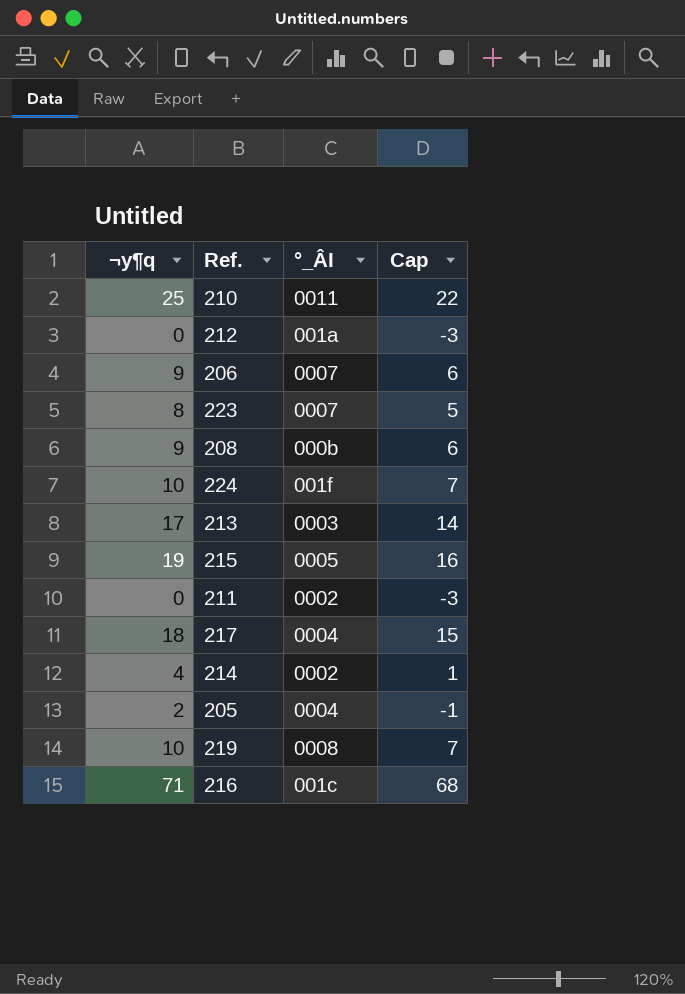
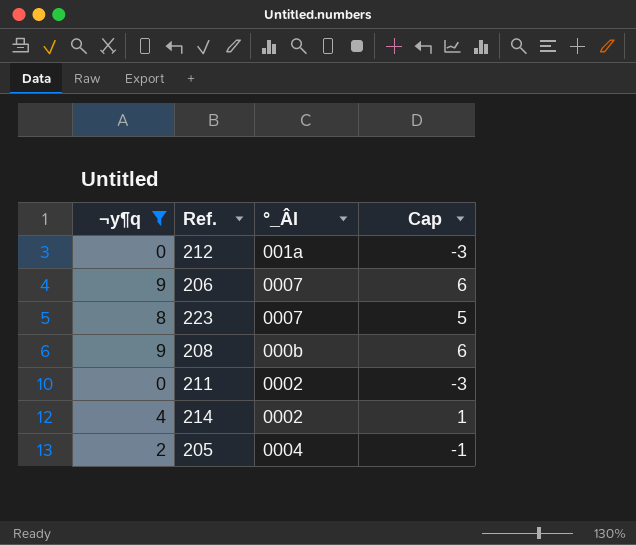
filter: none -> ¬y¶q <= 9

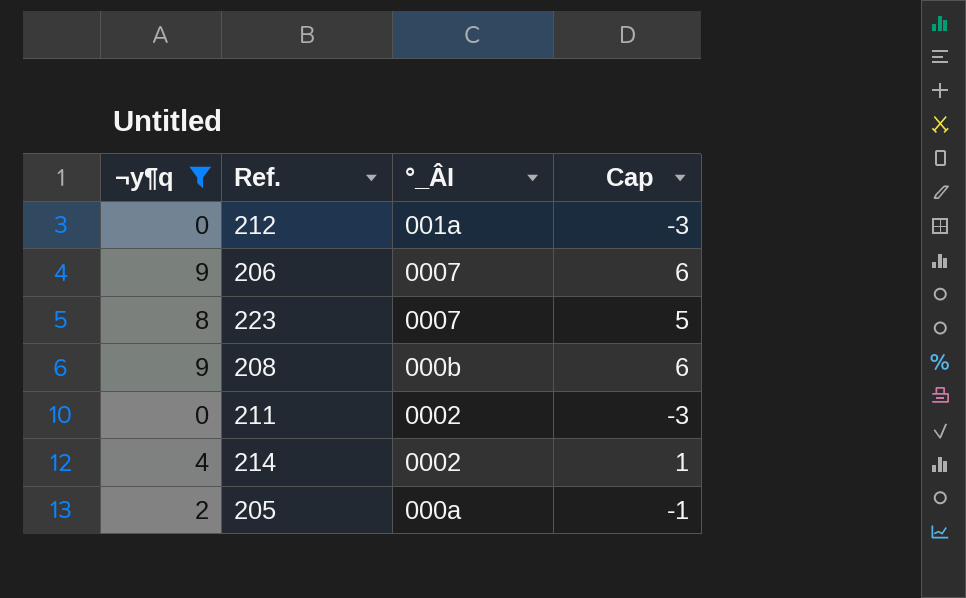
205 | °_ÂI: 0004 -> 000a

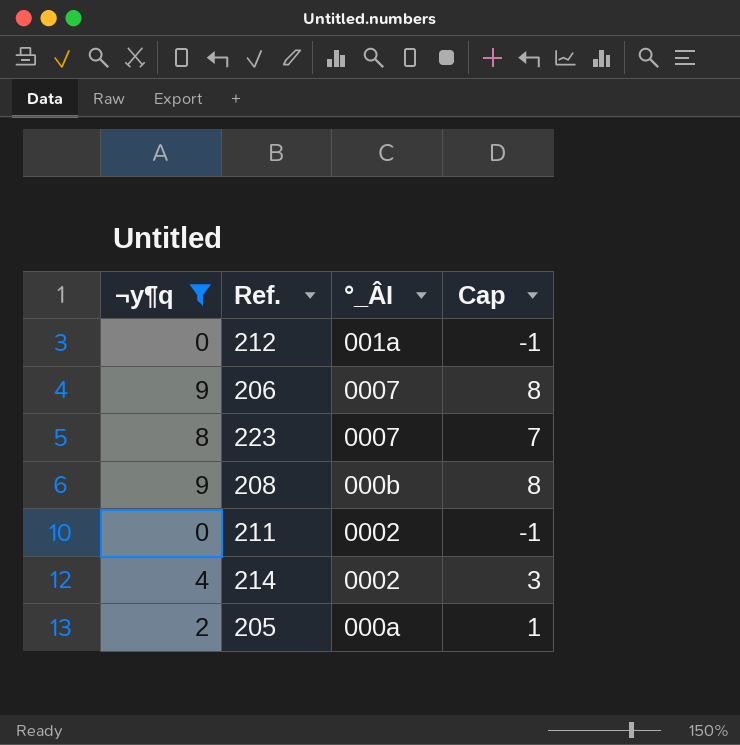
column Cap | formula: [¬y¶q] - 3 -> [¬y¶q] - 1

